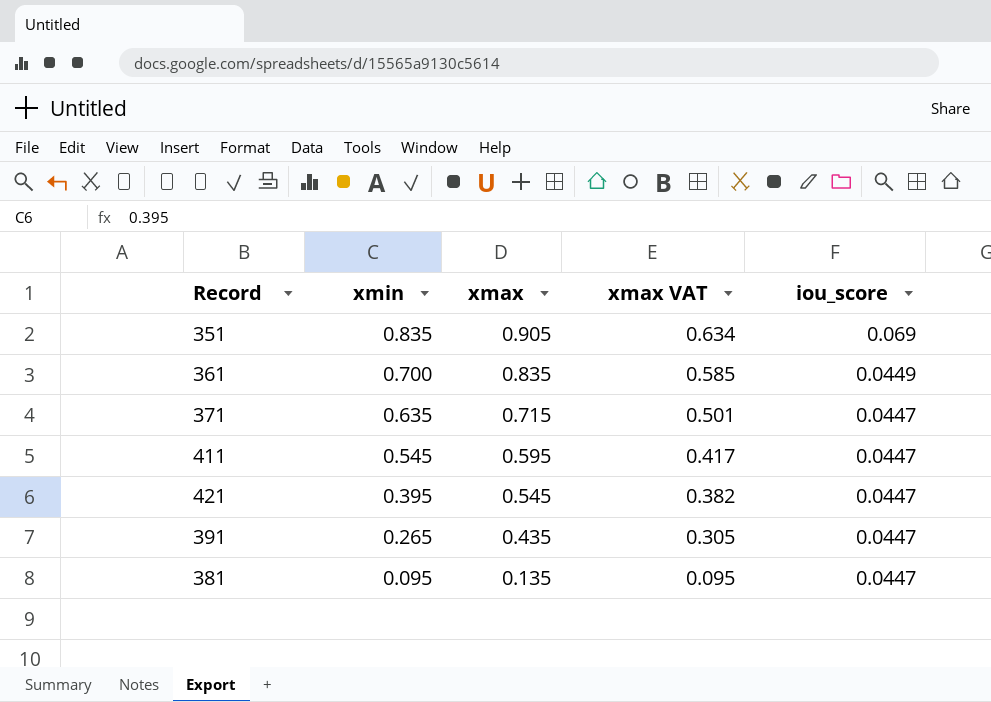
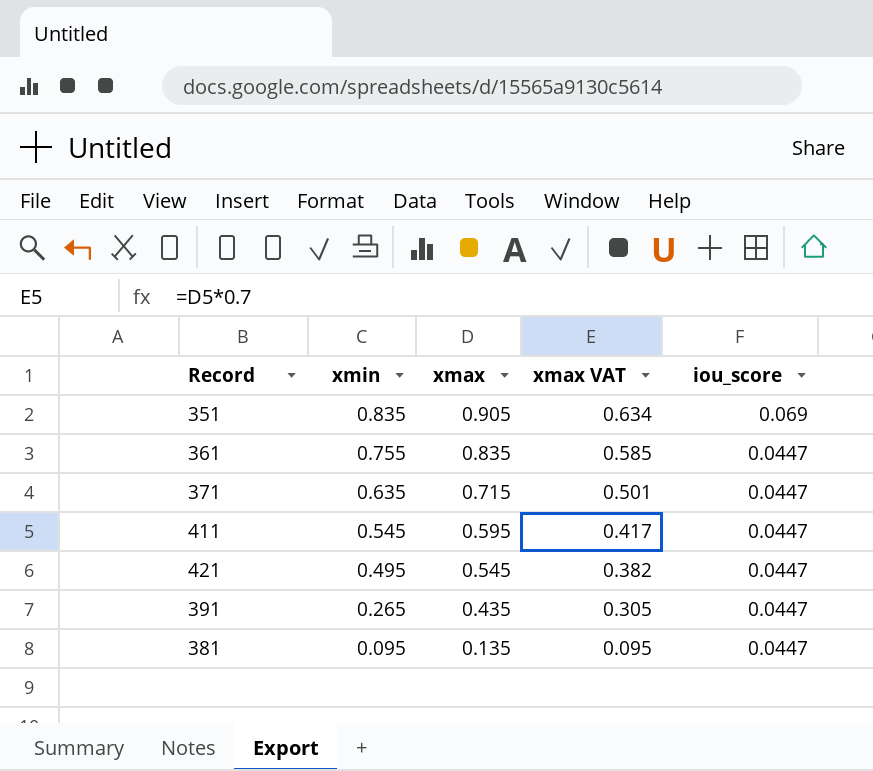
361 | xmin: 0.700 -> 0.755
361 | iou_score: 0.0449 -> 0.0447
421 | xmin: 0.395 -> 0.495

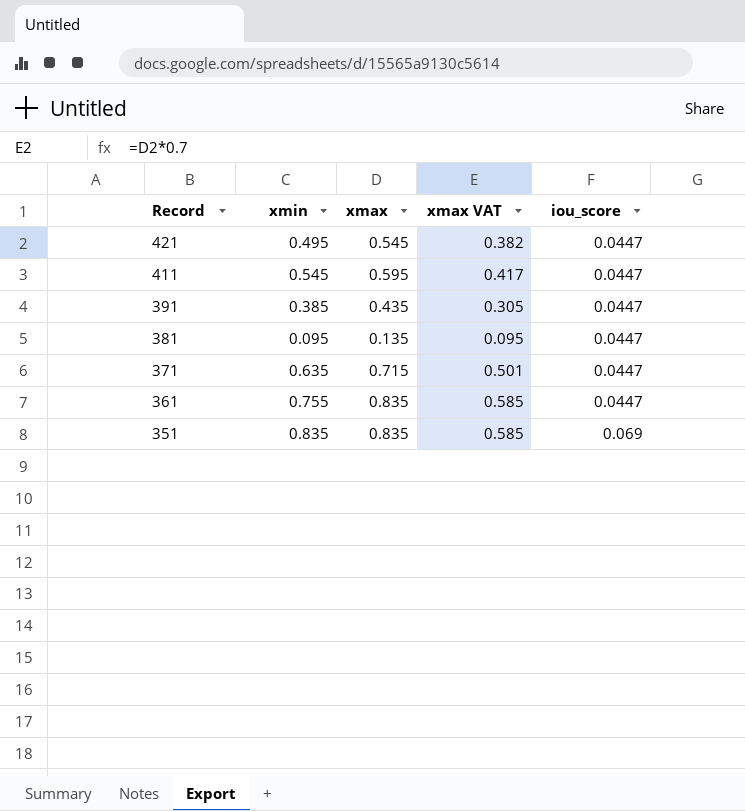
row order: xmin descending -> Record descending
391 | xmin: 0.265 -> 0.385
351 | xmax: 0.905 -> 0.835
351 | xmax VAT: 0.634 -> 0.585

